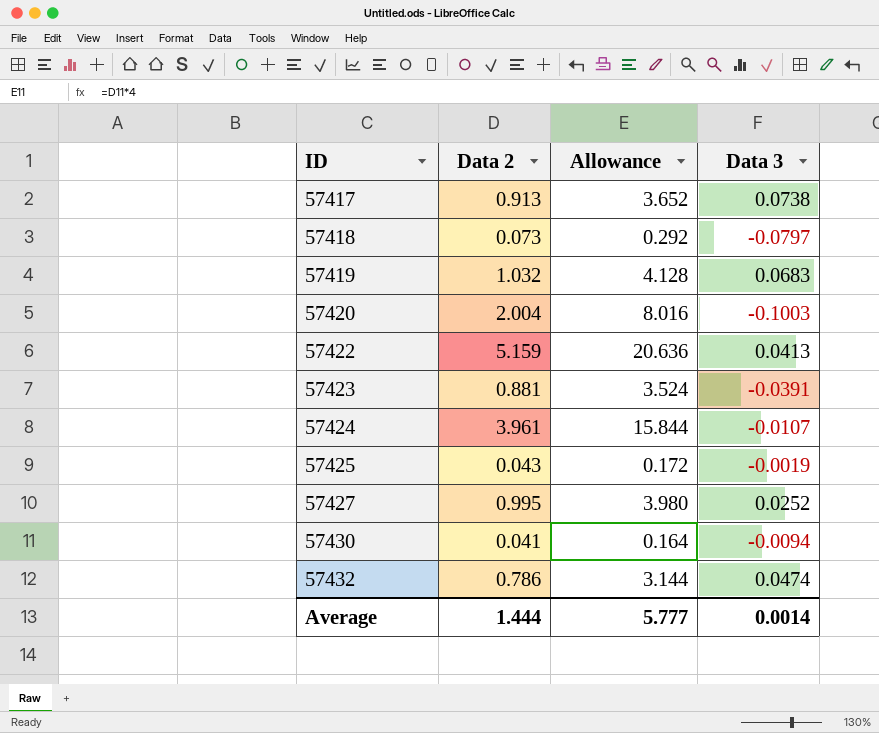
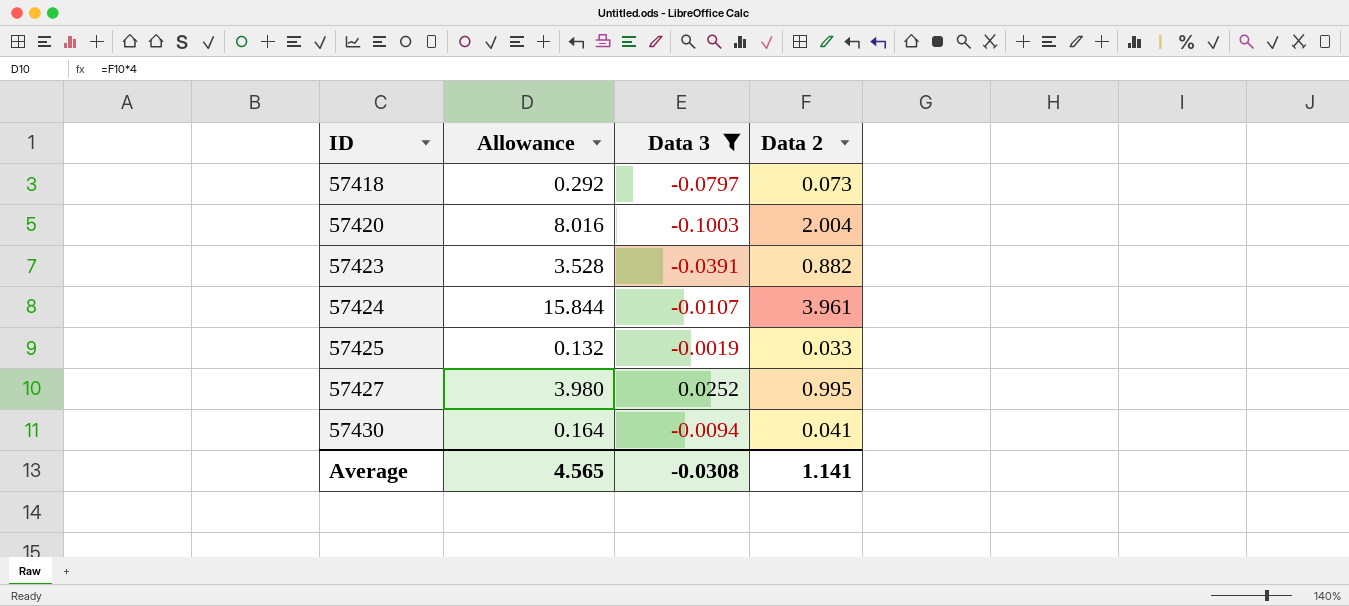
filter: none -> Data 3 <= 0.0252
column Data 2 | position: 2 -> 4
57423 | Allowance: 3.524 -> 3.528
57423 | Data 2: 0.881 -> 0.882
57425 | Allowance: 0.172 -> 0.132
57425 | Data 2: 0.043 -> 0.033
Average | Allowance: 5.777 -> 4.565
Average | Data 3: 0.0014 -> -0.0308
Average | Data 2: 1.444 -> 1.141

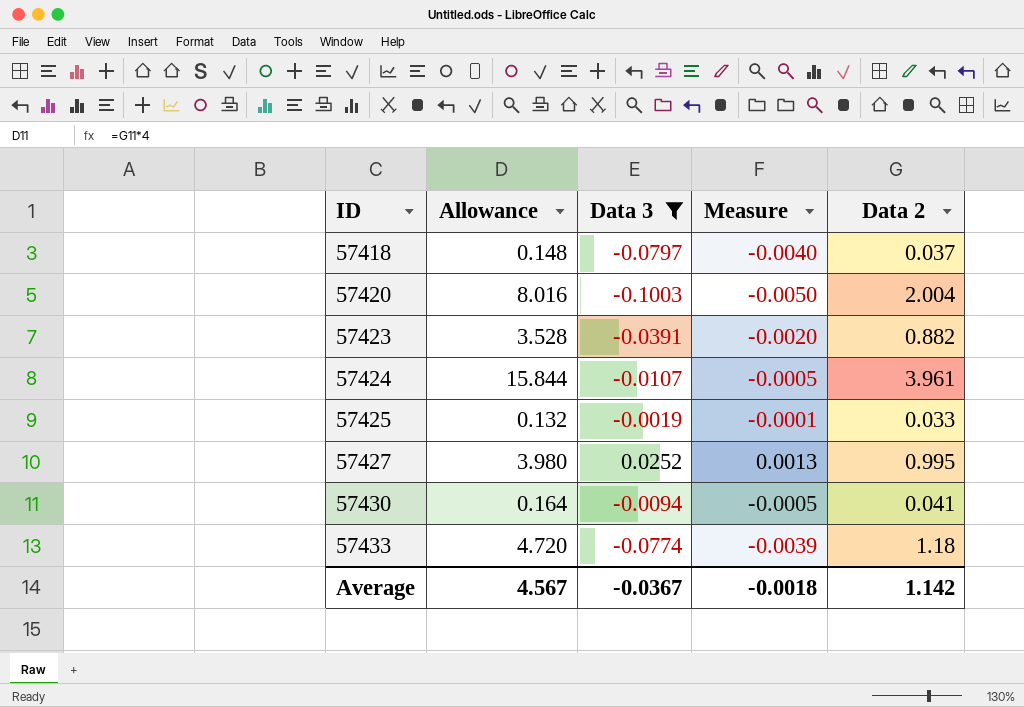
column Measure | formula: none -> [Data 3] * 0.05
57418 | Allowance: 0.292 -> 0.148
57418 | Data 2: 0.073 -> 0.037
row 57433: none -> 4.720 | -0.0774 | -0.0039 | 1.18
Average | Allowance: 4.565 -> 4.567
Average | Data 3: -0.0308 -> -0.0367
Average | Data 2: 1.141 -> 1.142

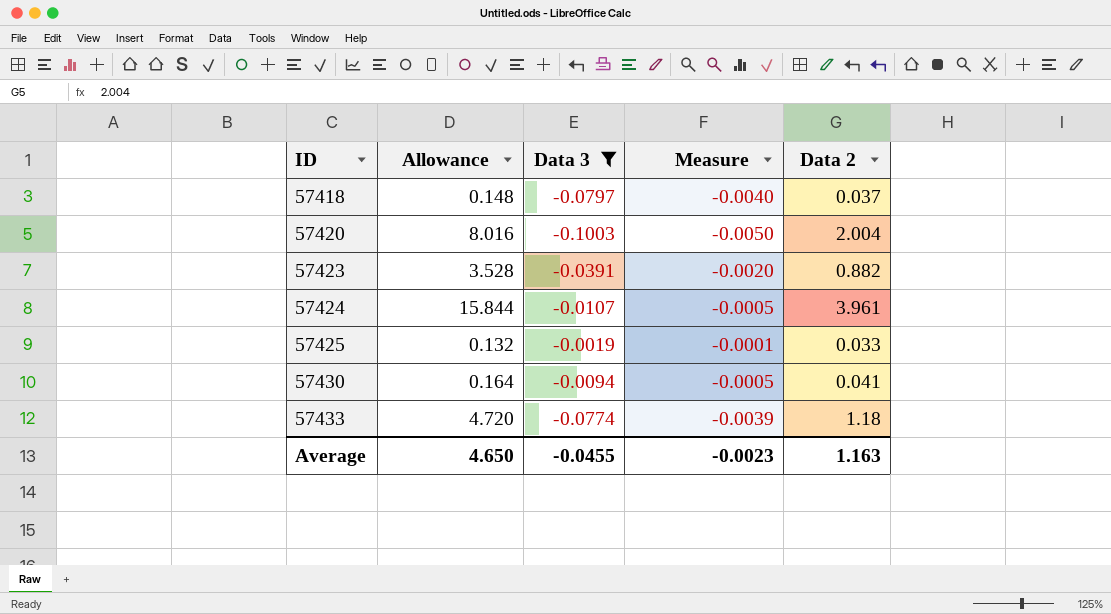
row 57427: 3.980 | 0.0252 | 0.0013 | 0.995 -> none
Average | Allowance: 4.567 -> 4.650
Average | Data 3: -0.0367 -> -0.0455
Average | Measure: -0.0018 -> -0.0023
Average | Data 2: 1.142 -> 1.163

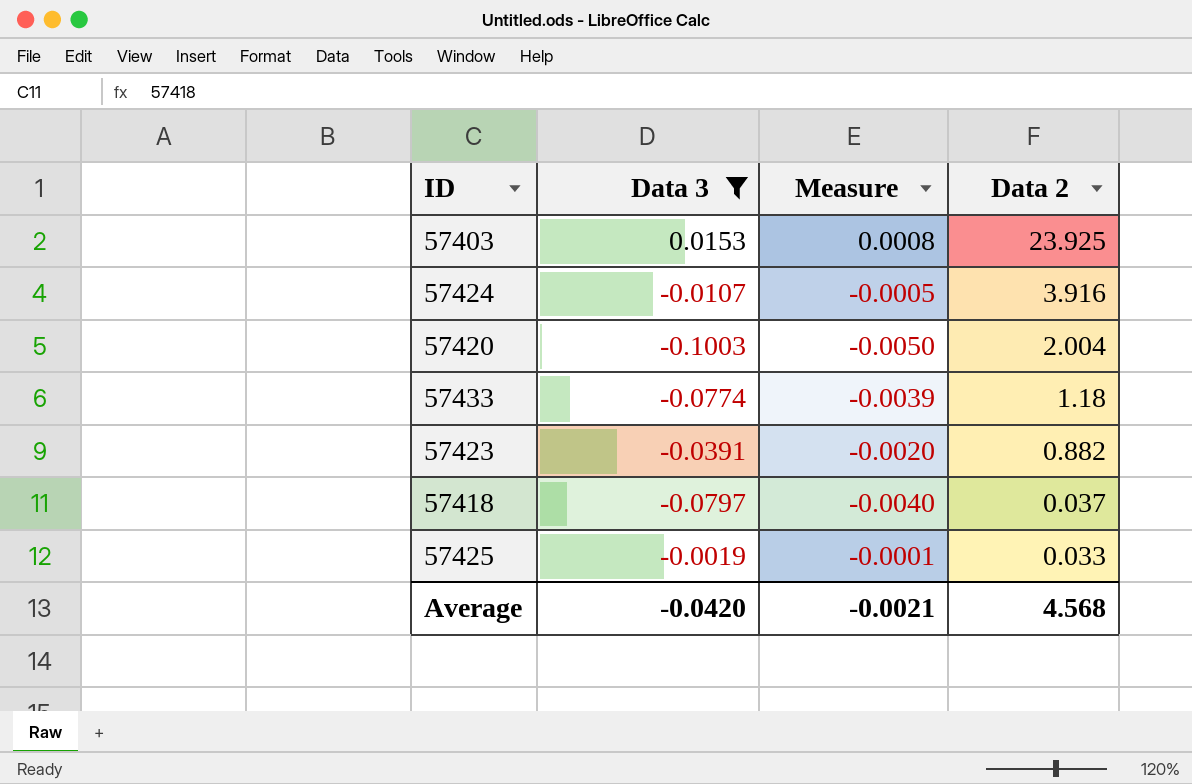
row order: ID ascending -> Data 2 descending
column Allowance | formula: [Data 2] * 4 -> none
row 57430: 0.164 | -0.0094 | -0.0005 | 0.041 -> none
row 57403: none -> 0.0153 | 0.0008 | 23.925
57424 | Data 2: 3.961 -> 3.916
Average | Data 3: -0.0455 -> -0.0420
Average | Measure: -0.0023 -> -0.0021
Average | Data 2: 1.163 -> 4.568

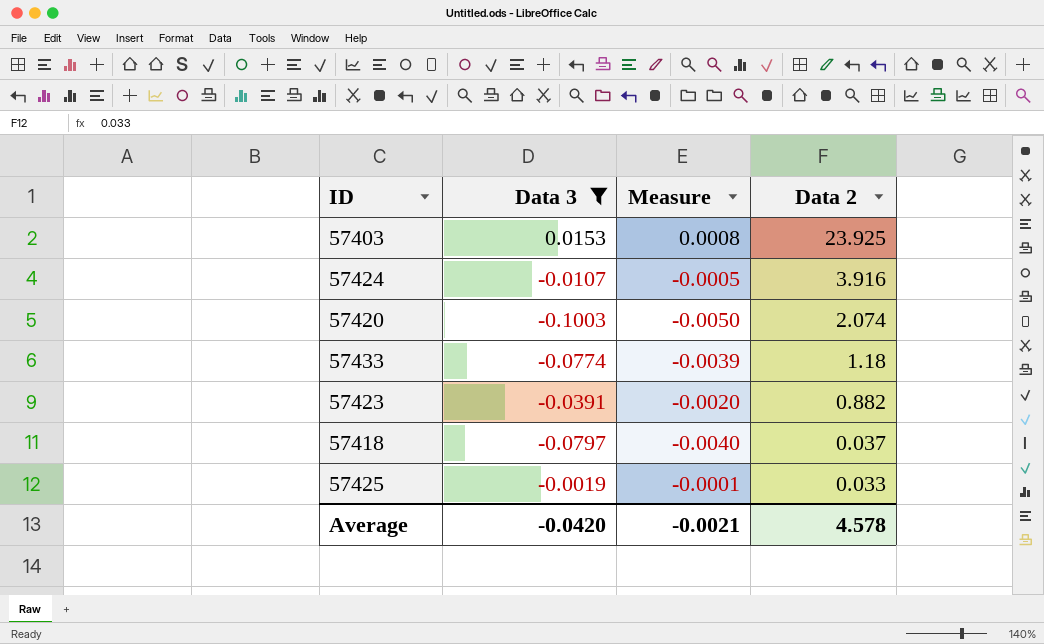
57420 | Data 2: 2.004 -> 2.074
Average | Data 2: 4.568 -> 4.578

